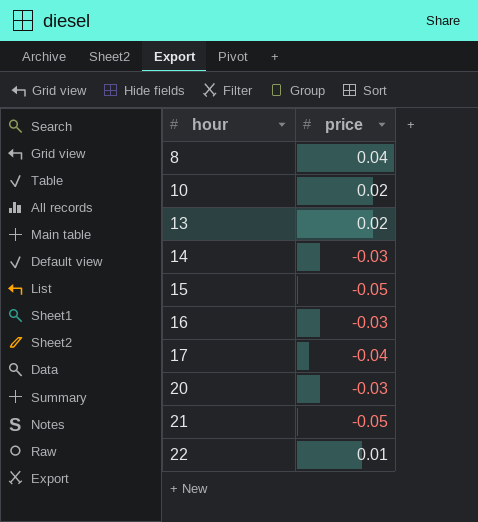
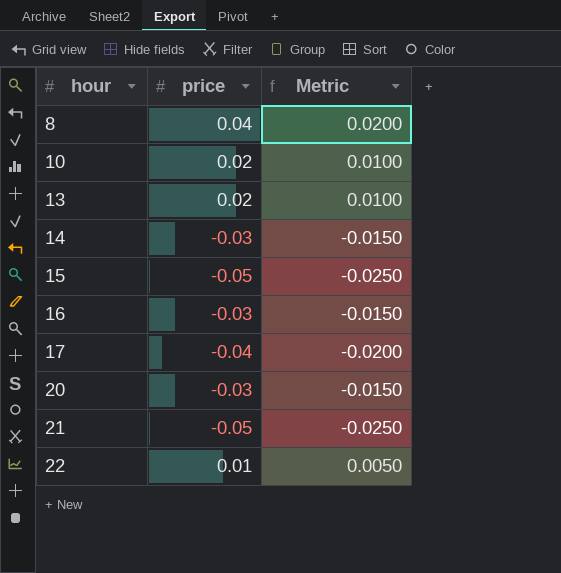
column Metric | formula: none -> [price] * 0.5

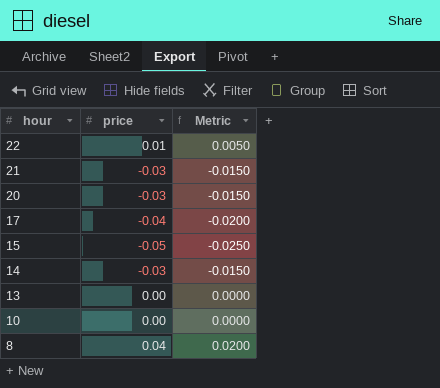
row order: hour ascending -> hour descending
row 16: -0.03 | -0.0150 -> none
21 | price: -0.05 -> -0.03
21 | Metric: -0.0250 -> -0.0150
13 | price: 0.02 -> 0.00
13 | Metric: 0.0100 -> 0.0000
10 | price: 0.02 -> 0.00
10 | Metric: 0.0100 -> 0.0000

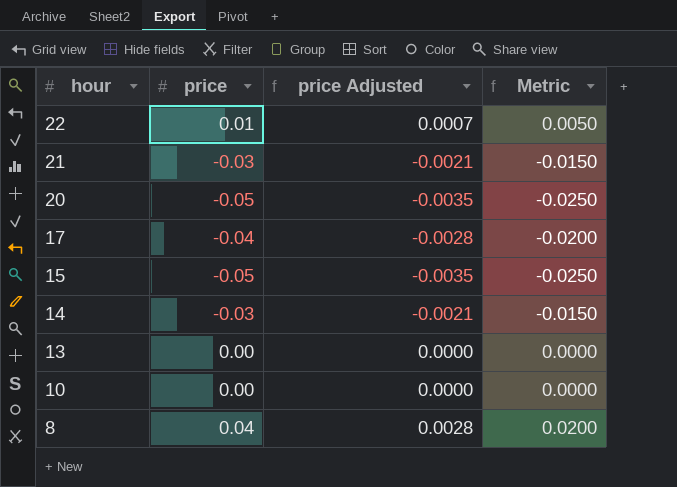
column price Adjusted | formula: none -> [price] * 0.07
20 | price: -0.03 -> -0.05
20 | Metric: -0.0150 -> -0.0250

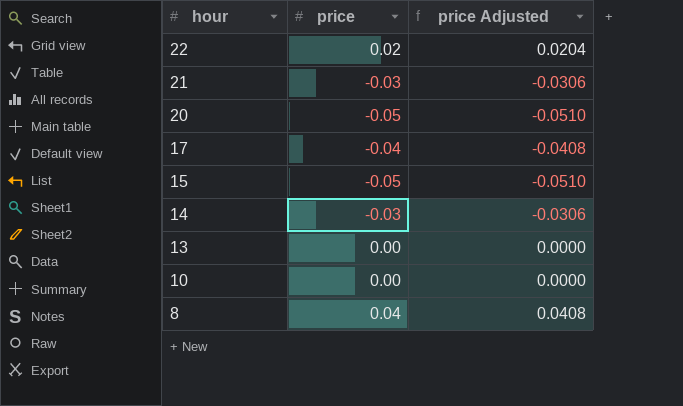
column Metric | formula: [price] * 0.5 -> none
column price Adjusted | formula: [price] * 0.07 -> [price] * 1.02
22 | price: 0.01 -> 0.02

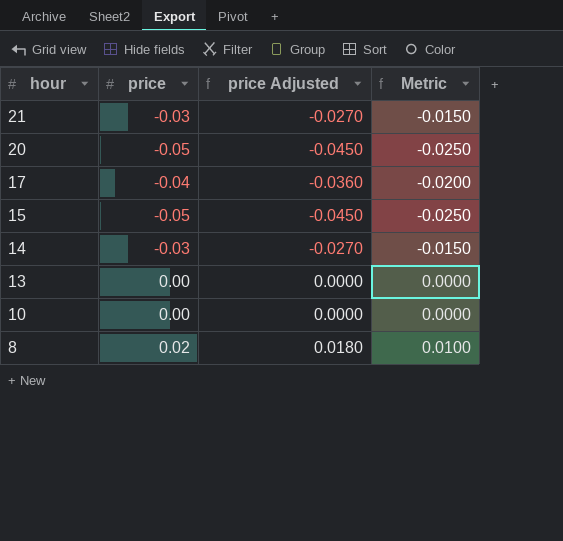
column price Adjusted | formula: [price] * 1.02 -> [price] * 0.9
column Metric | formula: none -> [price] * 0.5
row 22: 0.02 | 0.0204 -> none
8 | price: 0.04 -> 0.02

